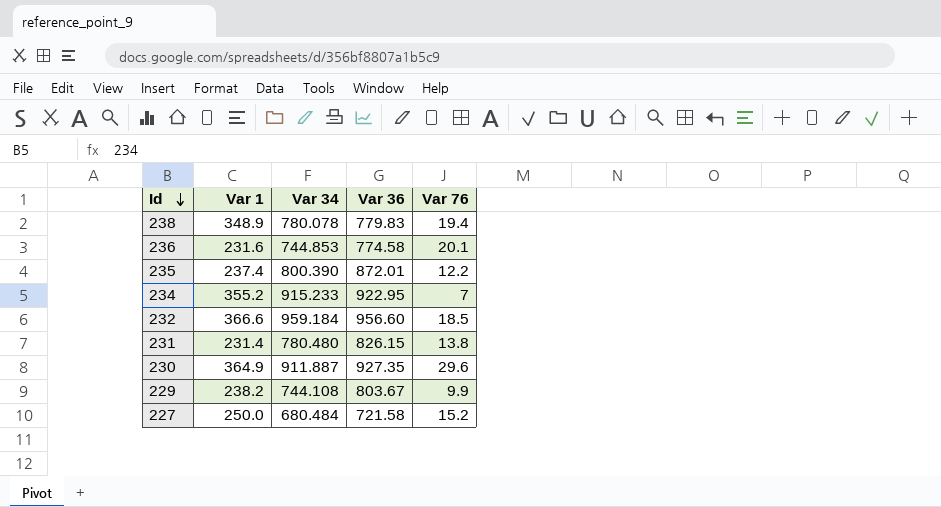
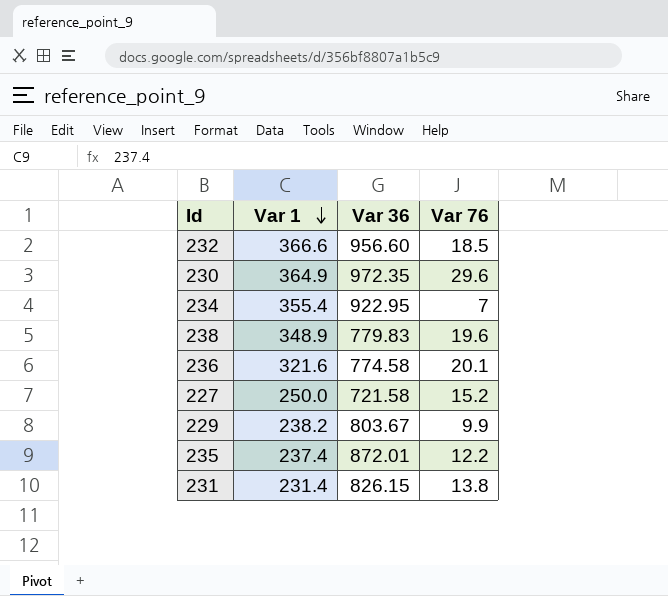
row order: Id descending -> Var 1 descending
column Var 34 | position: 3 -> none
230 | Var 36: 927.35 -> 972.35
234 | Var 1: 355.2 -> 355.4
238 | Var 76: 19.4 -> 19.6
236 | Var 1: 231.6 -> 321.6

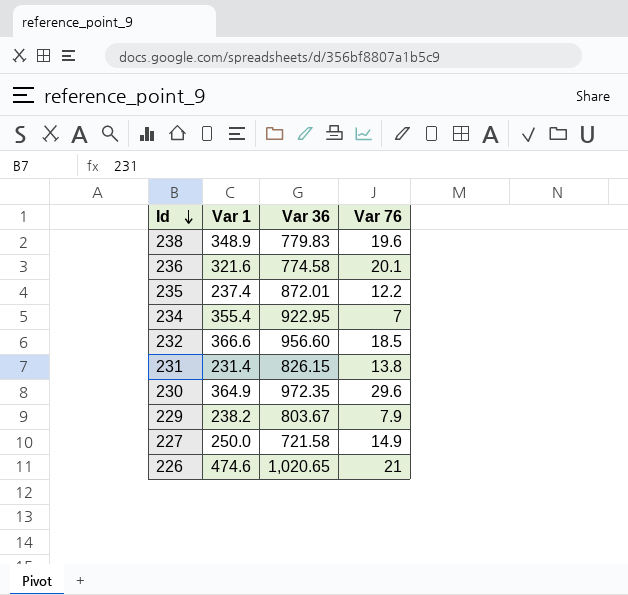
row order: Var 1 descending -> Id descending
229 | Var 76: 9.9 -> 7.9
227 | Var 76: 15.2 -> 14.9
row 226: none -> 474.6 | 1,020.65 | 21

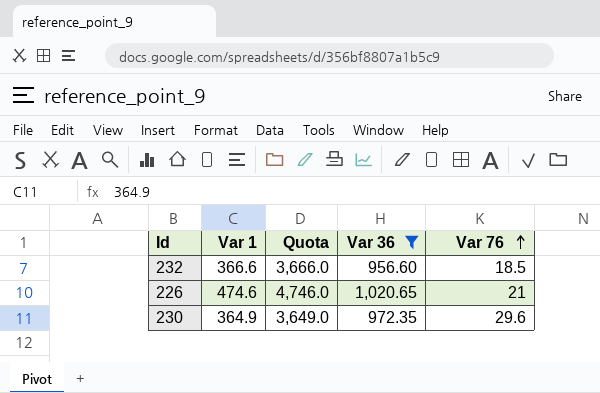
filter: none -> Var 36 >= 956.60
row order: Id descending -> Var 76 ascending
column Quota | formula: none -> [Var 1] * 10

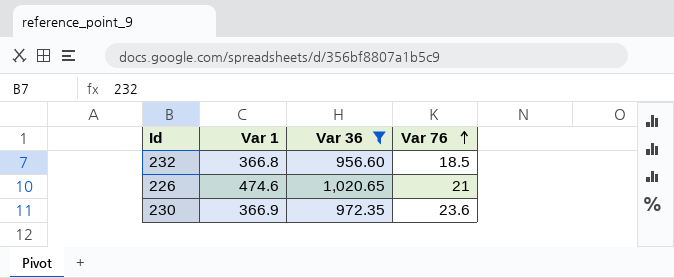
column Quota | formula: [Var 1] * 10 -> none
232 | Var 1: 366.6 -> 366.8
230 | Var 1: 364.9 -> 366.9
230 | Var 76: 29.6 -> 23.6

